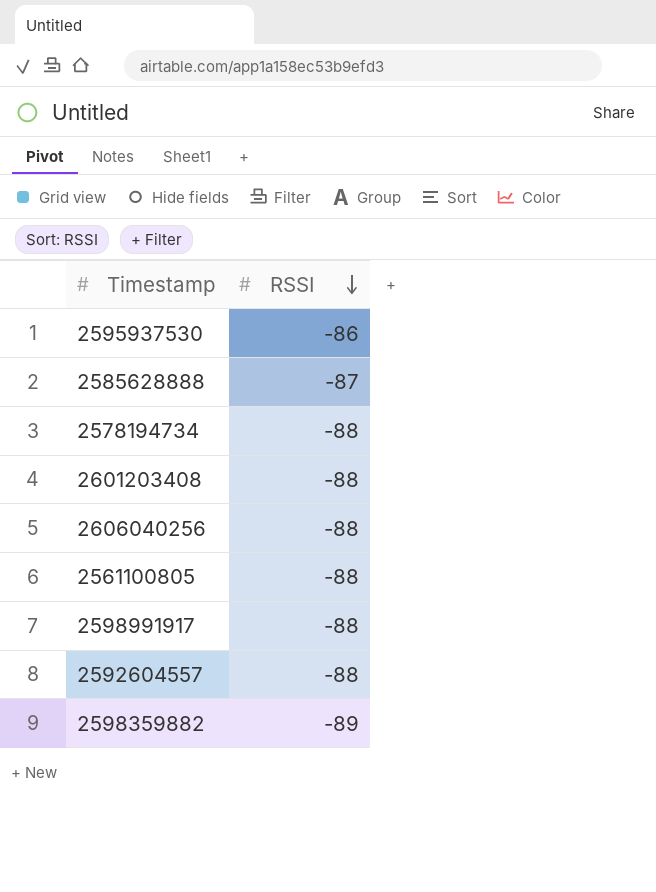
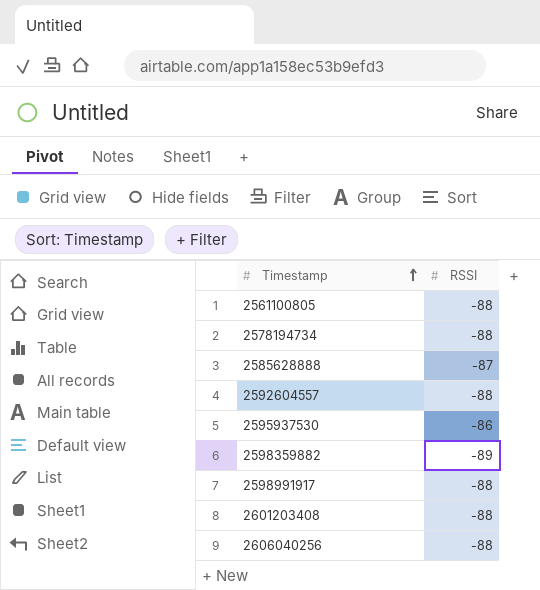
row order: RSSI descending -> Timestamp ascending

